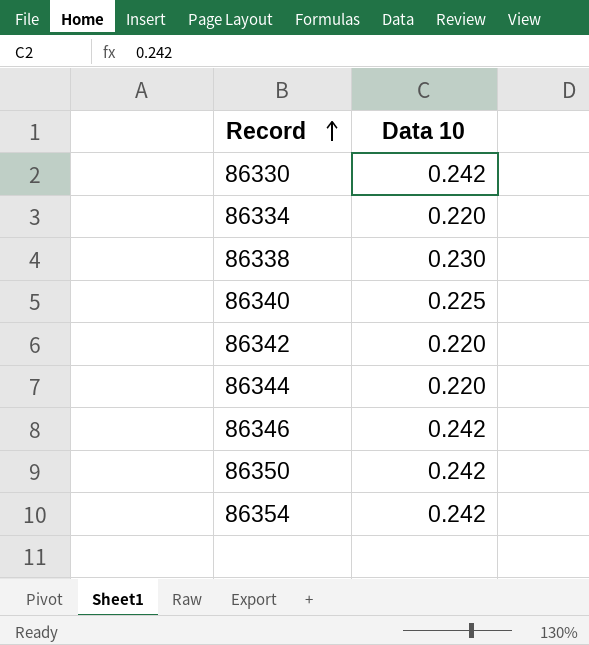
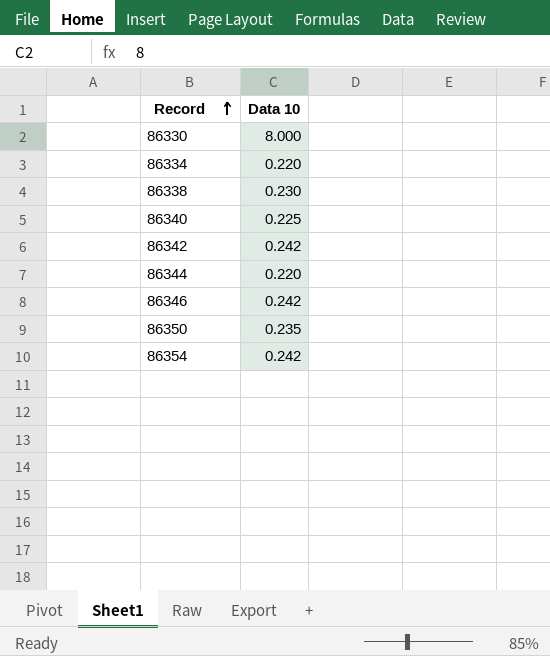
86330 | Data 10: 0.242 -> 8.000
86342 | Data 10: 0.220 -> 0.242
86350 | Data 10: 0.242 -> 0.235

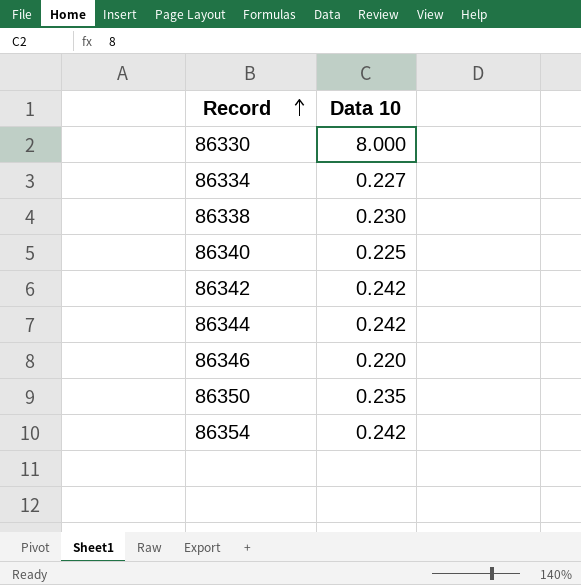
86334 | Data 10: 0.220 -> 0.227
86344 | Data 10: 0.220 -> 0.242
86346 | Data 10: 0.242 -> 0.220

